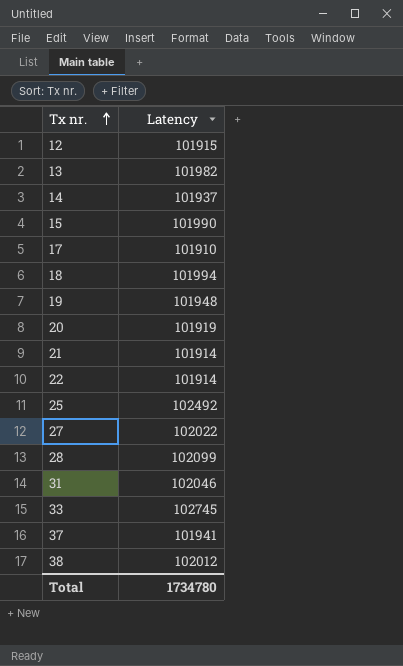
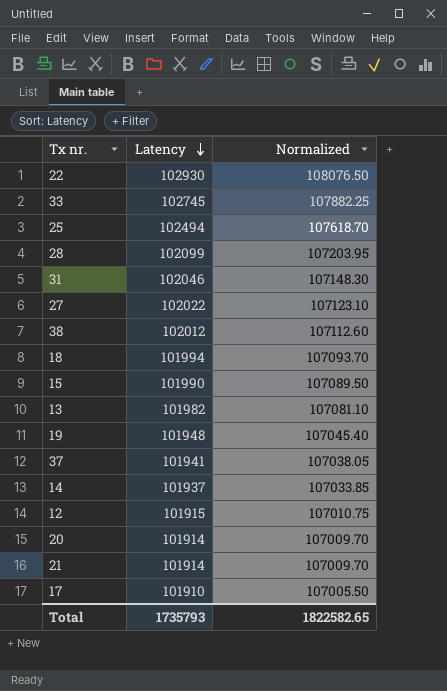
row order: Tx nr. ascending -> Latency descending
column Normalized | formula: none -> [Latency] * 1.05
22 | Latency: 101914 -> 102930
25 | Latency: 102492 -> 102494
20 | Latency: 101919 -> 101914
Total | Latency: 1734780 -> 1735793

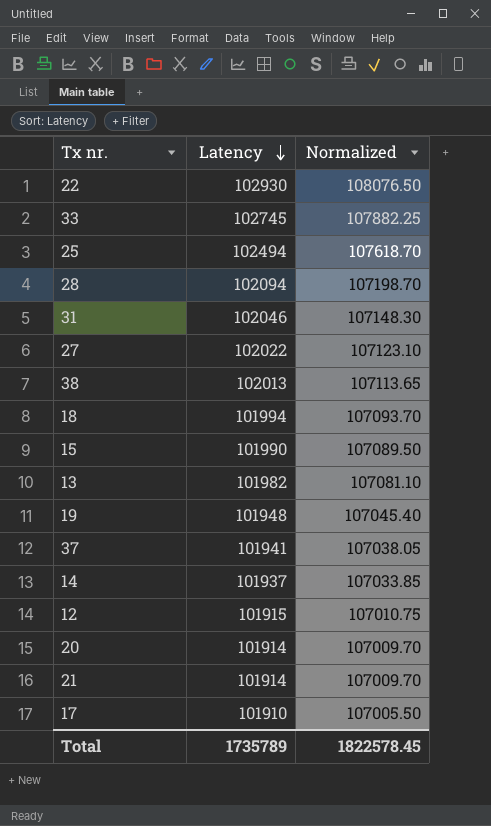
28 | Latency: 102099 -> 102094
28 | Normalized: 107203.95 -> 107198.70
38 | Latency: 102012 -> 102013
38 | Normalized: 107112.60 -> 107113.65
Total | Latency: 1735793 -> 1735789
Total | Normalized: 1822582.65 -> 1822578.45

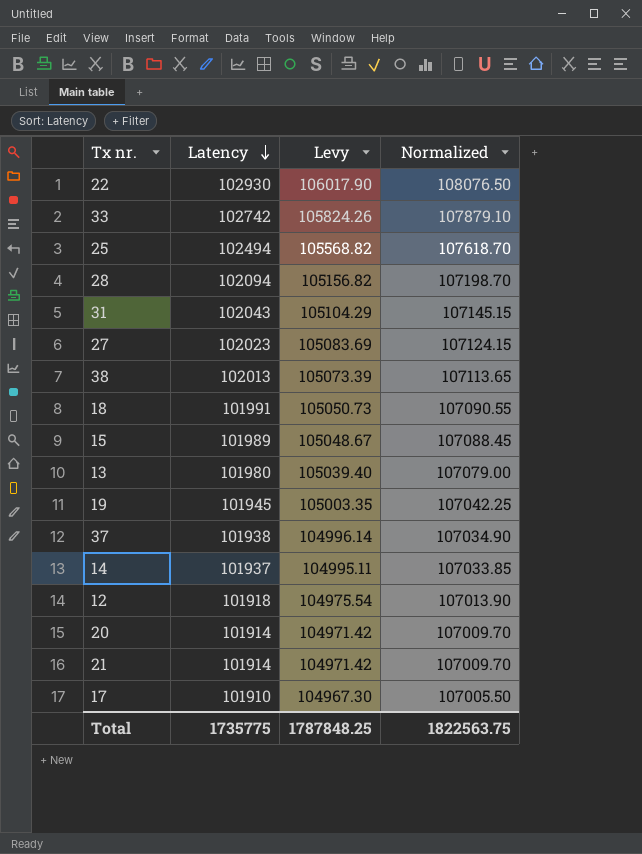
column Levy | formula: none -> [Latency] * 1.03
33 | Latency: 102745 -> 102742
33 | Normalized: 107882.25 -> 107879.10
31 | Latency: 102046 -> 102043
31 | Normalized: 107148.30 -> 107145.15
27 | Latency: 102022 -> 102023
27 | Normalized: 107123.10 -> 107124.15
18 | Latency: 101994 -> 101991
18 | Normalized: 107093.70 -> 107090.55
15 | Latency: 101990 -> 101989
15 | Normalized: 107089.50 -> 107088.45
13 | Latency: 101982 -> 101980
13 | Normalized: 107081.10 -> 107079.00
19 | Latency: 101948 -> 101945
19 | Normalized: 107045.40 -> 107042.25
37 | Latency: 101941 -> 101938
37 | Normalized: 107038.05 -> 107034.90
12 | Latency: 101915 -> 101918
12 | Normalized: 107010.75 -> 107013.90
Total | Latency: 1735789 -> 1735775
Total | Normalized: 1822578.45 -> 1822563.75

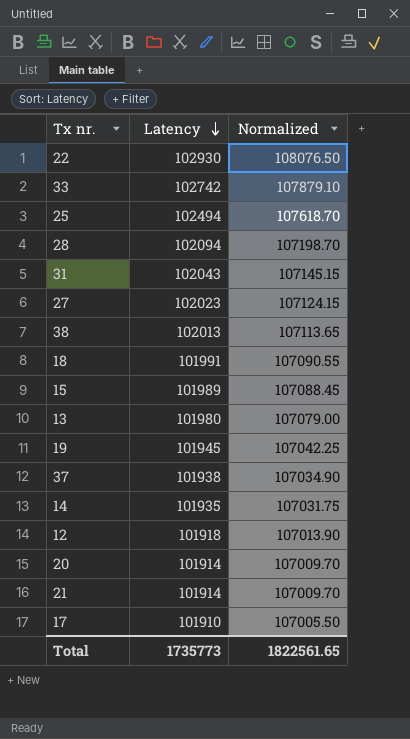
column Levy | formula: [Latency] * 1.03 -> none
14 | Latency: 101937 -> 101935
14 | Normalized: 107033.85 -> 107031.75
Total | Latency: 1735775 -> 1735773
Total | Normalized: 1822563.75 -> 1822561.65

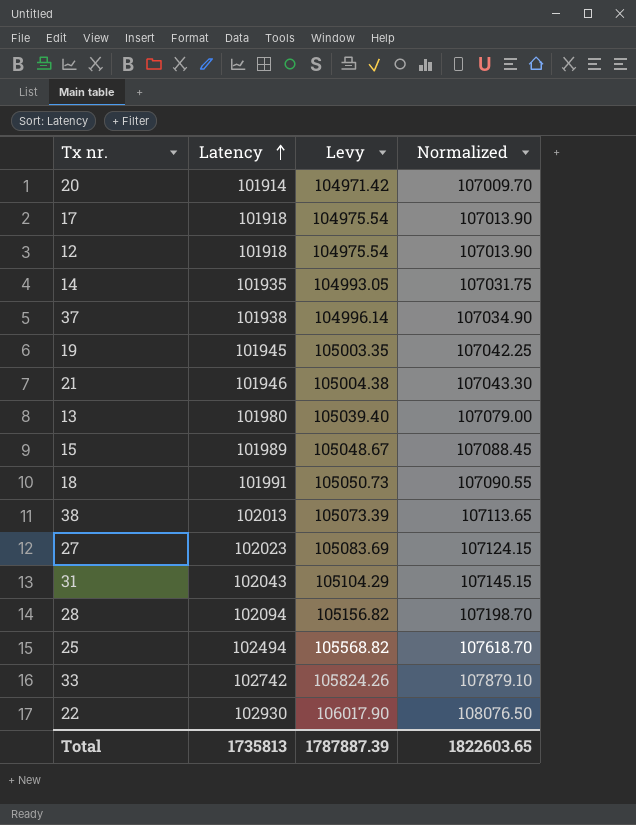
row order: Latency descending -> Latency ascending
column Levy | formula: none -> [Latency] * 1.03
17 | Latency: 101910 -> 101918
17 | Normalized: 107005.50 -> 107013.90
21 | Latency: 101914 -> 101946
21 | Normalized: 107009.70 -> 107043.30
Total | Latency: 1735773 -> 1735813
Total | Normalized: 1822561.65 -> 1822603.65

